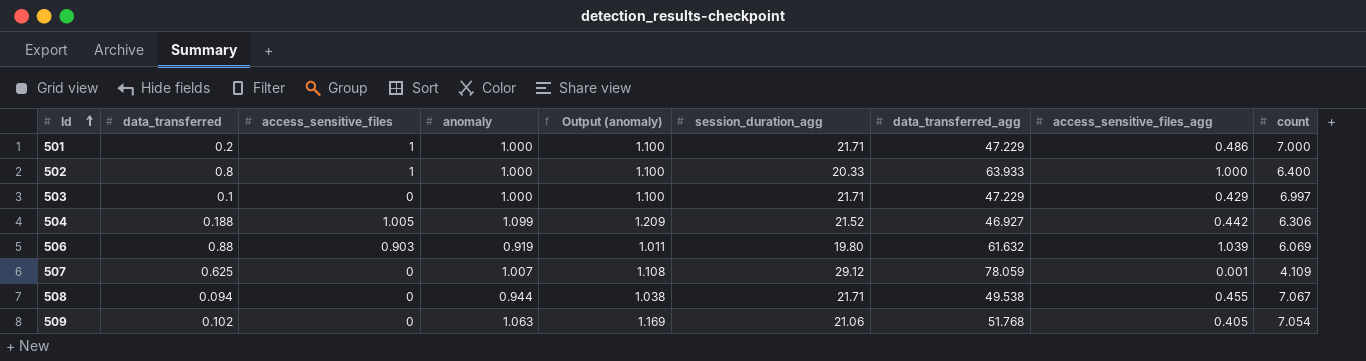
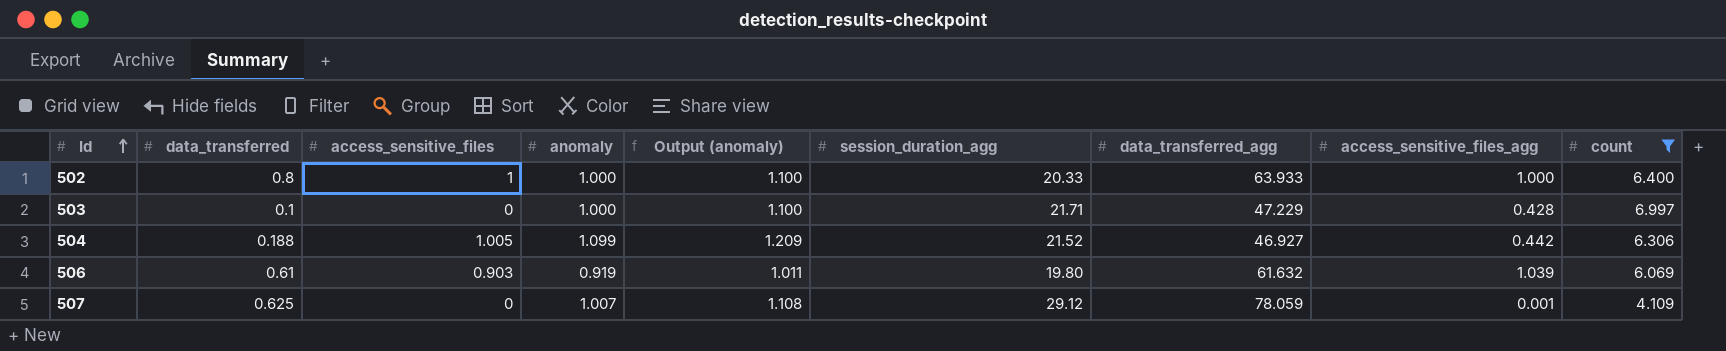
filter: none -> count <= 6.997
503 | access_sensitive_files_agg: 0.429 -> 0.428
506 | data_transferred: 0.88 -> 0.61

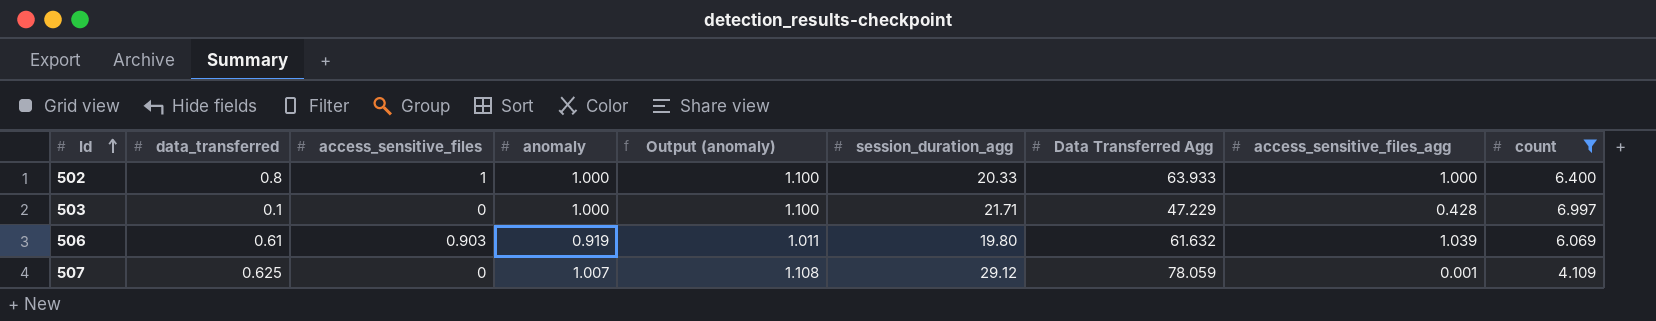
column name: data_transferred_agg -> Data Transferred Agg
row 504: 0.188 | 1.005 | 1.099 | 1.209 | 21.52 | 46.927 | 0.442 | 6.306 -> none

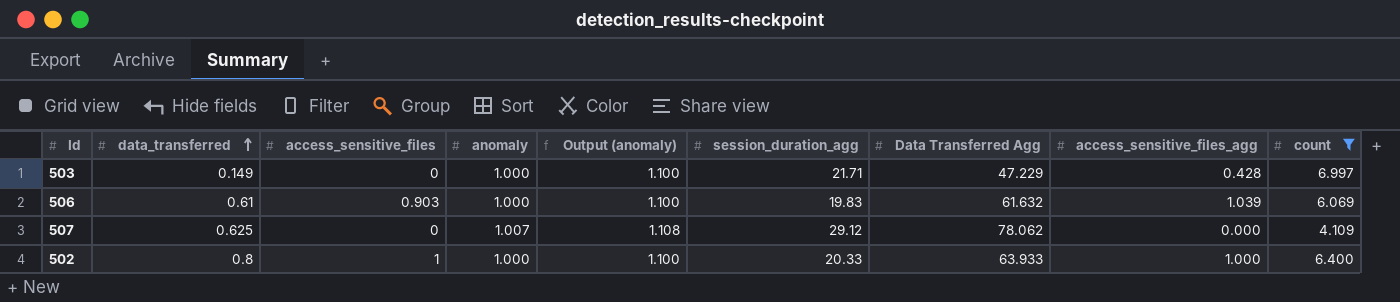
row order: Id ascending -> data_transferred ascending
503 | data_transferred: 0.1 -> 0.149
506 | anomaly: 0.919 -> 1.000
506 | Output (anomaly): 1.011 -> 1.100
506 | session_duration_agg: 19.80 -> 19.83
507 | Data Transferred Agg: 78.059 -> 78.062
507 | access_sensitive_files_agg: 0.001 -> 0.000

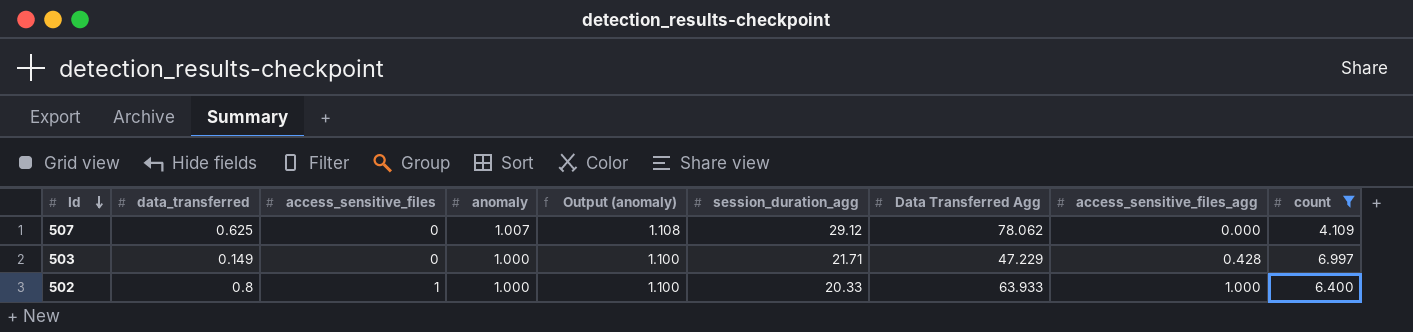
row order: data_transferred ascending -> Id descending
row 506: 0.61 | 0.903 | 1.000 | 1.100 | 19.83 | 61.632 | 1.039 | 6.069 -> none

